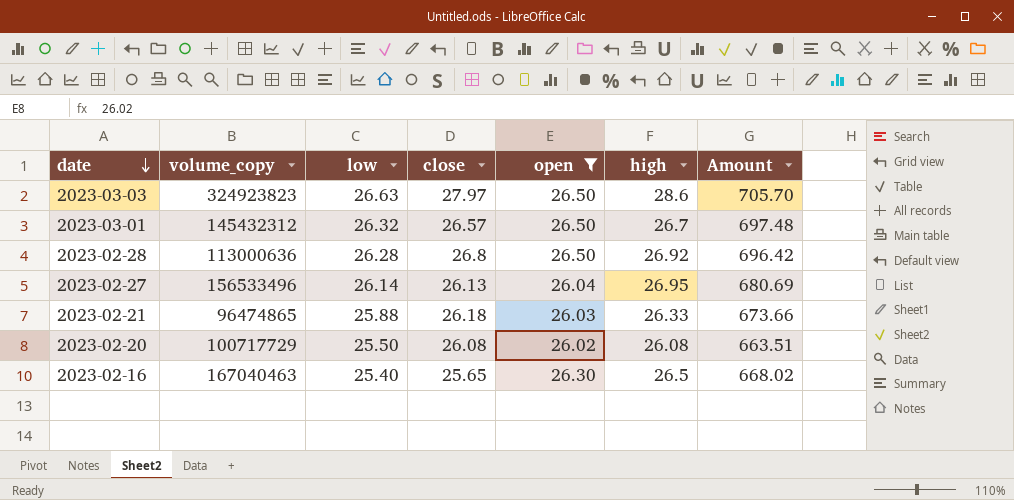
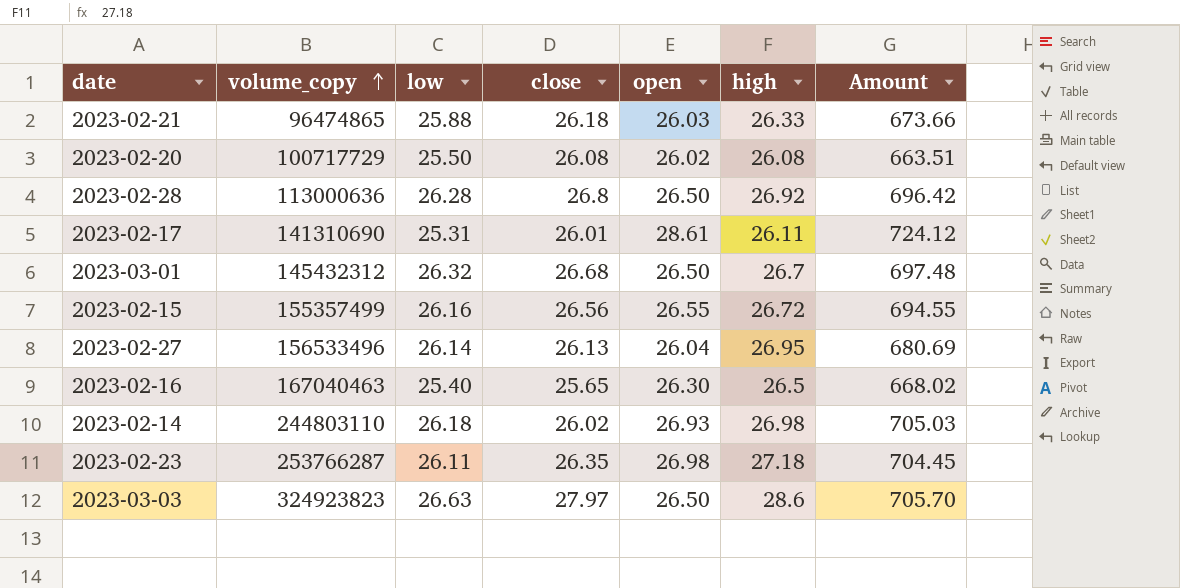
filter: open <= 26.50 -> none
row order: date descending -> volume_copy ascending
2023-03-01 | close: 26.57 -> 26.68

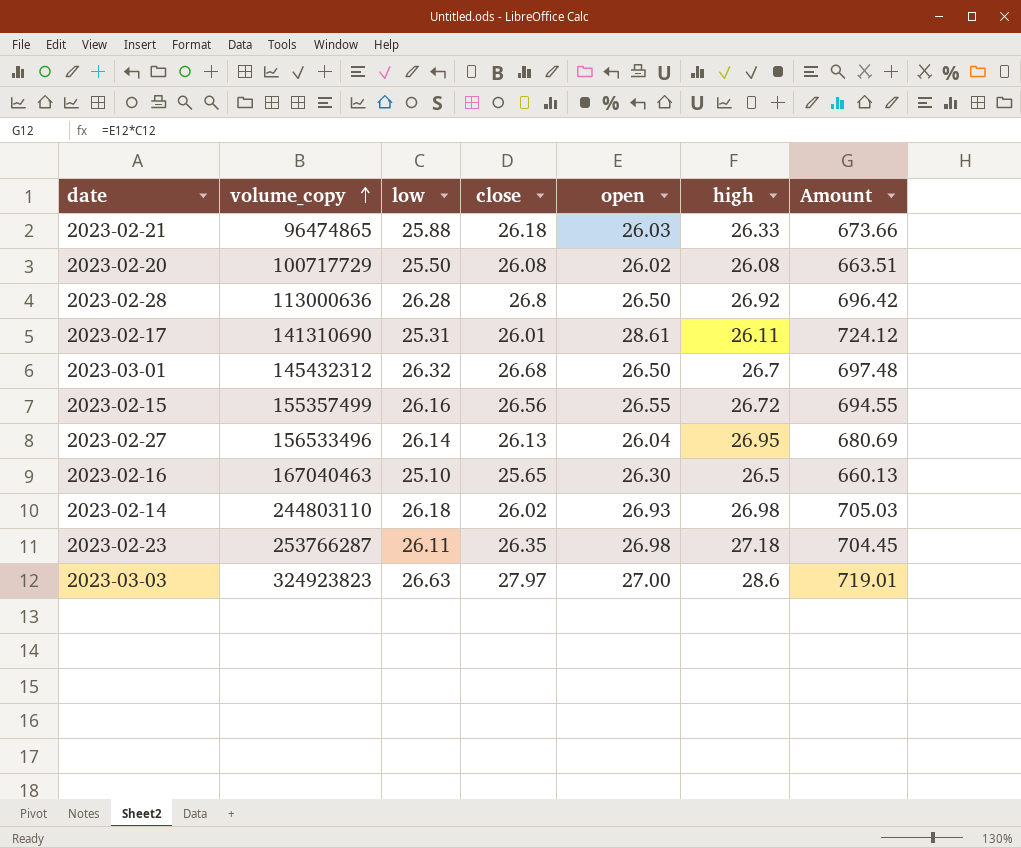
2023-02-16 | low: 25.40 -> 25.10
2023-02-16 | Amount: 668.02 -> 660.13
2023-03-03 | open: 26.50 -> 27.00
2023-03-03 | Amount: 705.70 -> 719.01

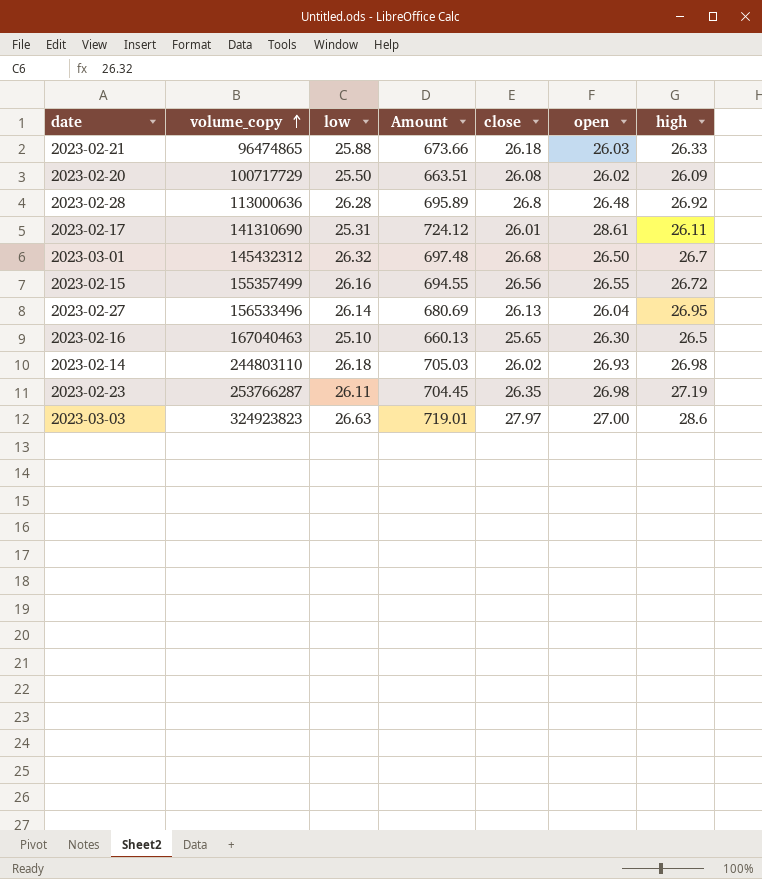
column Amount | position: 7 -> 4
2023-02-20 | high: 26.08 -> 26.09
2023-02-28 | Amount: 696.42 -> 695.89
2023-02-28 | open: 26.50 -> 26.48
2023-02-23 | high: 27.18 -> 27.19

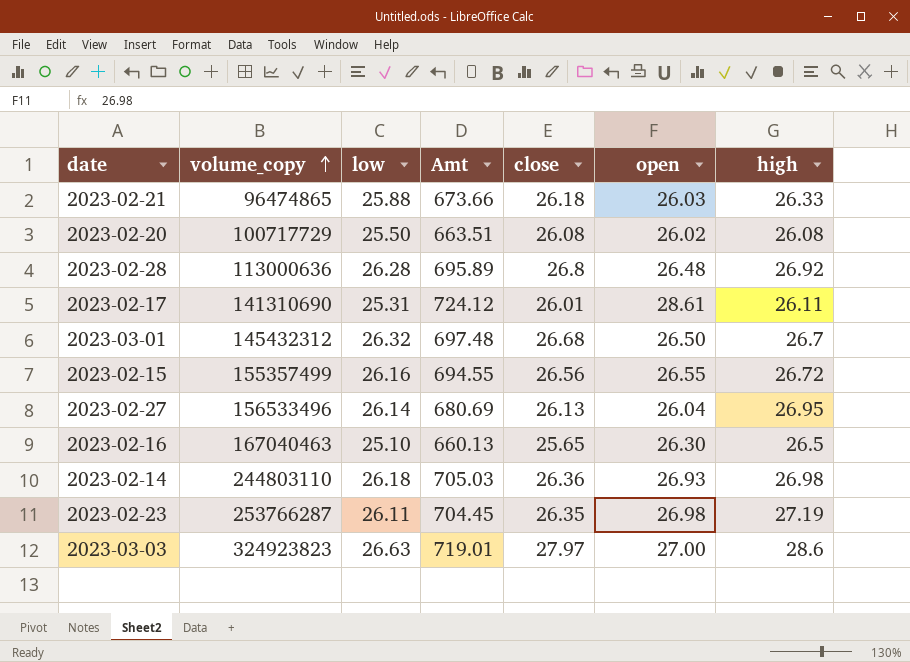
column name: Amount -> Amt
2023-02-20 | high: 26.09 -> 26.08
2023-02-14 | close: 26.02 -> 26.36

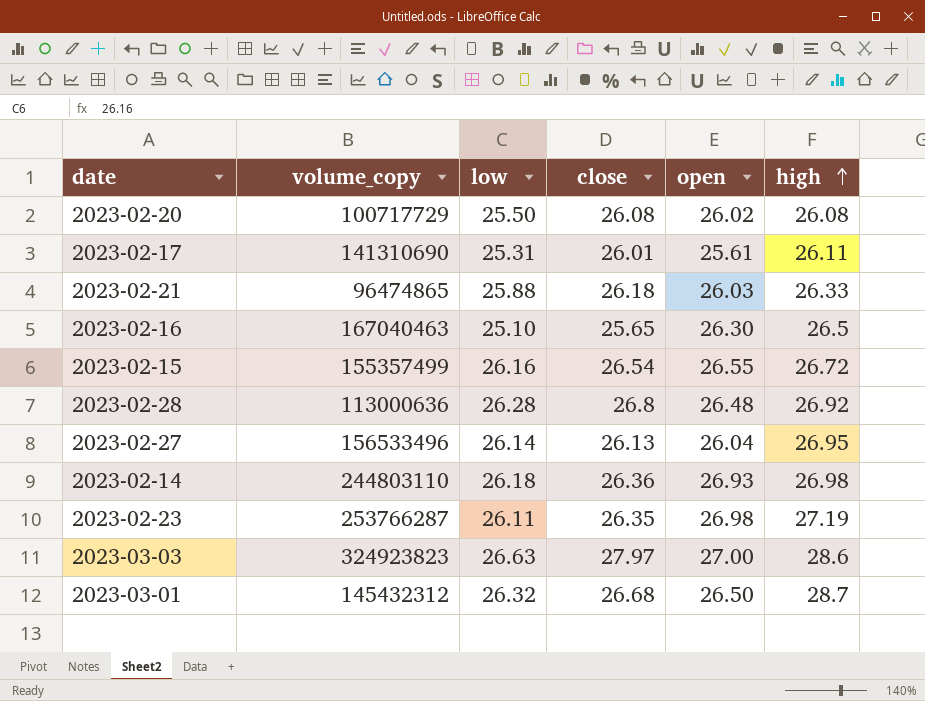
row order: volume_copy ascending -> high ascending
column Amt | formula: [low] * [open] -> none
2023-02-17 | open: 28.61 -> 25.61
2023-02-15 | close: 26.56 -> 26.54
2023-03-01 | high: 26.7 -> 28.7

